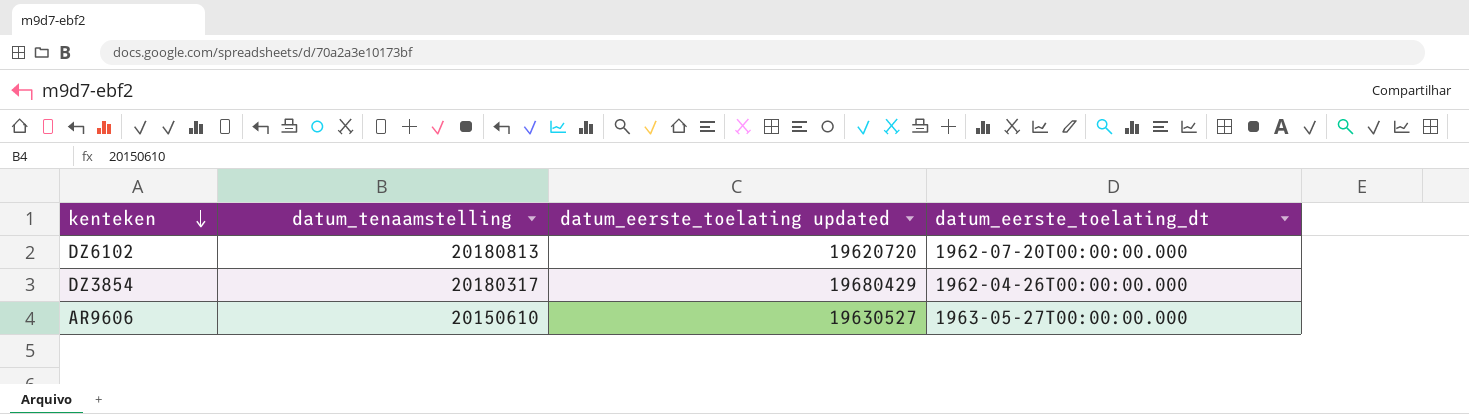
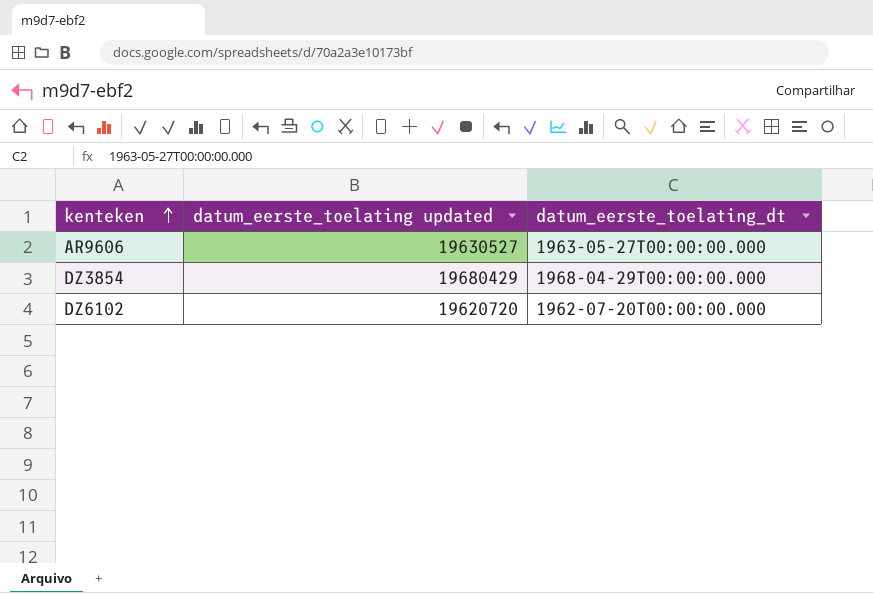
row order: kenteken descending -> kenteken ascending
column datum_tenaamstelling | position: 2 -> none
DZ3854 | datum_eerste_toelating_dt: 1962-04-26T00:00:00.000 -> 1968-04-29T00:00:00.000

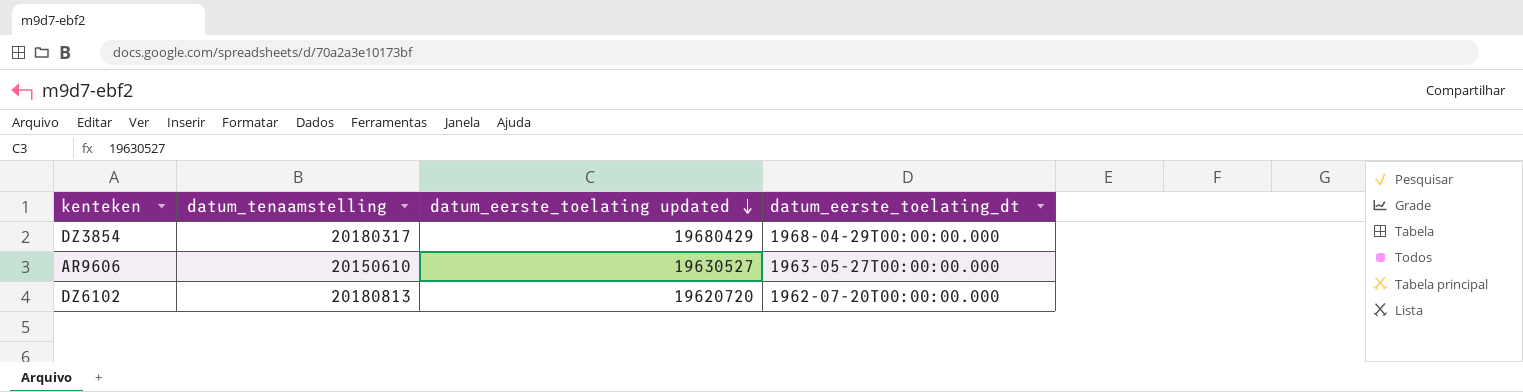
row order: kenteken ascending -> datum_eerste_toelating updated descending
column datum_tenaamstelling | position: none -> 2

